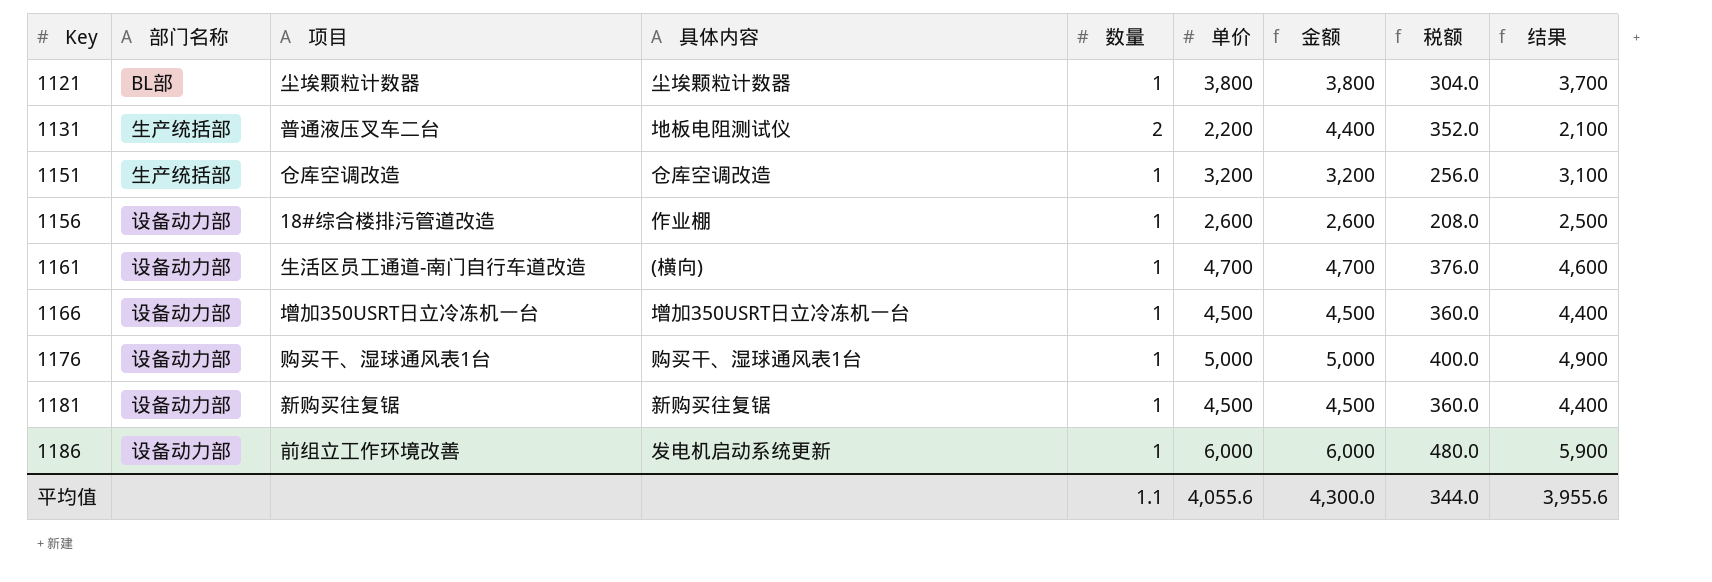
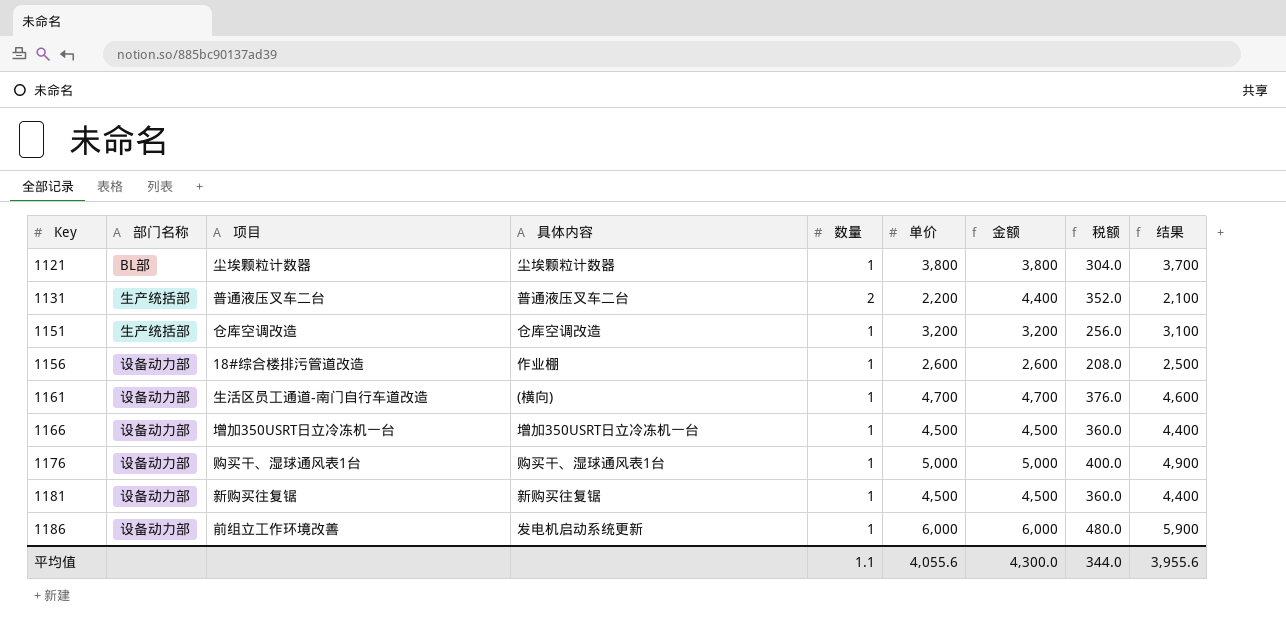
1131 | 具体内容: 地板电阻测试仪 -> 普通液压叉车二台

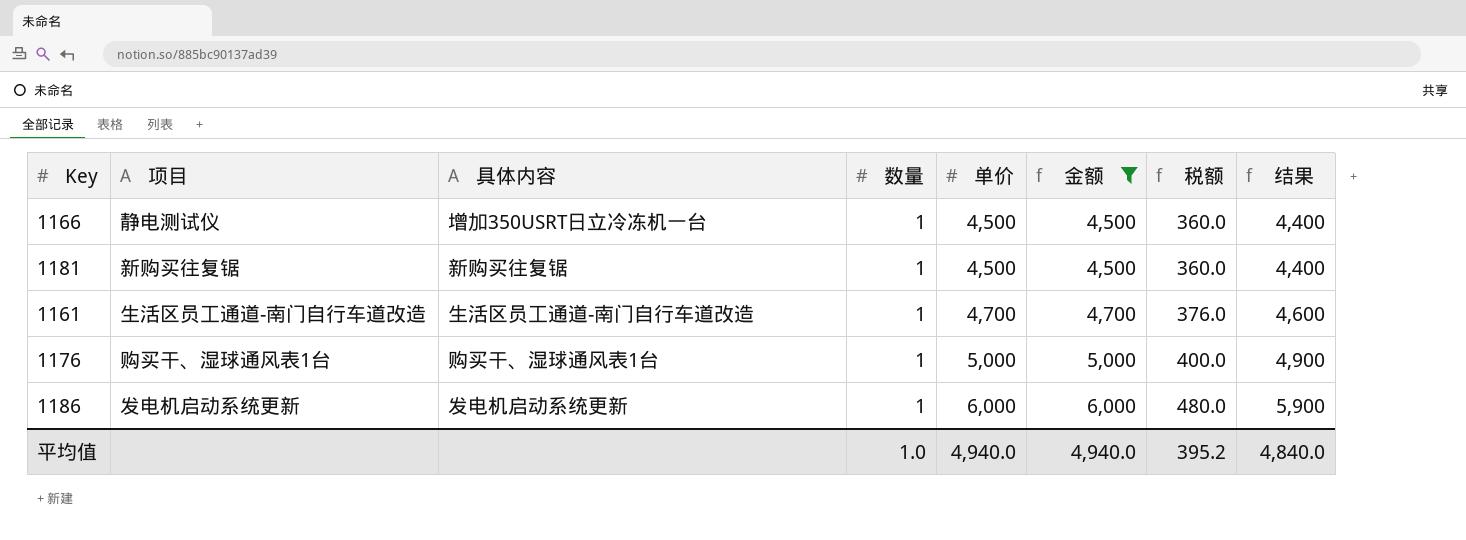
filter: none -> 金额 >= 4,500
row order: Key ascending -> 单价 ascending
column 部门名称 | position: 2 -> none
1166 | 项目: 增加350USRT日立冷冻机一台 -> 静电测试仪
1161 | 具体内容: (横向) -> 生活区员工通道-南门自行车道改造
1186 | 项目: 前组立工作环境改善 -> 发电机启动系统更新
平均值 | 数量: 1.1 -> 1.0
平均值 | 单价: 4,055.6 -> 4,940.0
平均值 | 金额: 4,300.0 -> 4,940.0
平均值 | 税额: 344.0 -> 395.2
平均值 | 结果: 3,955.6 -> 4,840.0

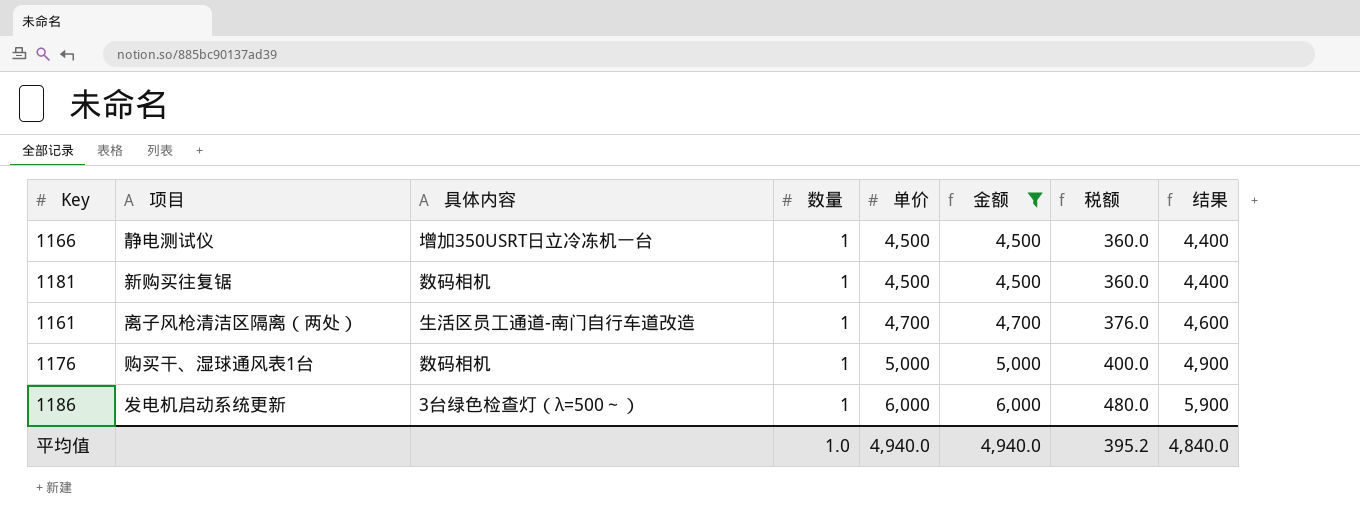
1181 | 具体内容: 新购买往复锯 -> 数码相机
1161 | 项目: 生活区员工通道-南门自行车道改造 -> 离子风枪清洁区隔离（两处）
1176 | 具体内容: 购买干、湿球通风表1台 -> 数码相机
1186 | 具体内容: 发电机启动系统更新 -> 3台绿色检查灯（λ=500～）

